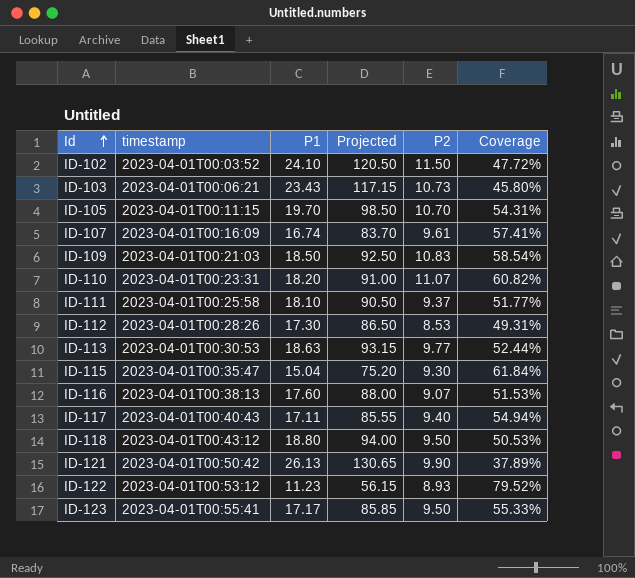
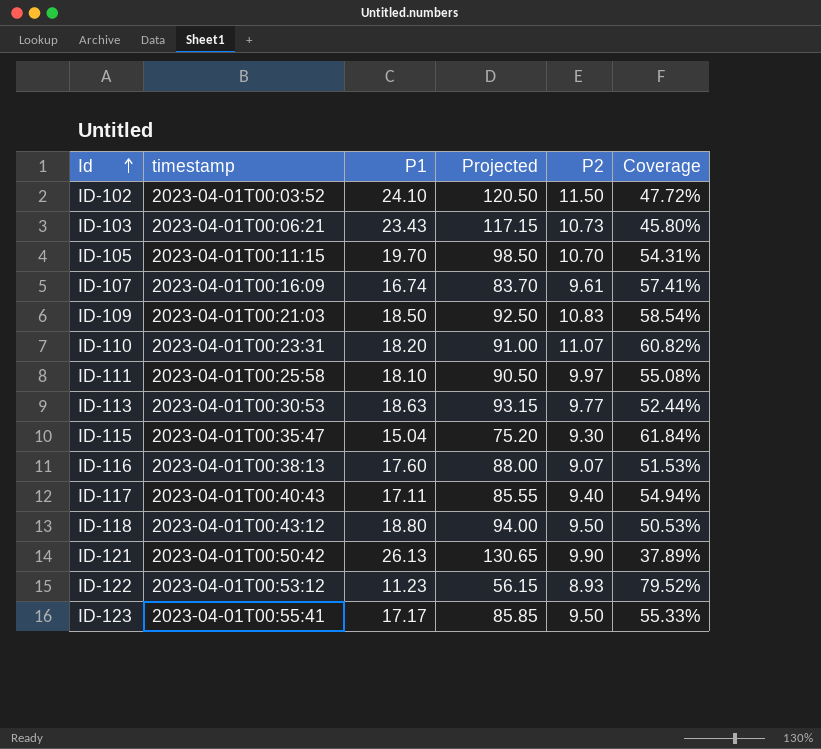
row ID-112: 2023-04-01T00:28:26 | 17.30 | 86.50 | 8.53 | 49.31% -> none
ID-111 | P2: 9.37 -> 9.97
ID-111 | Coverage: 51.77% -> 55.08%

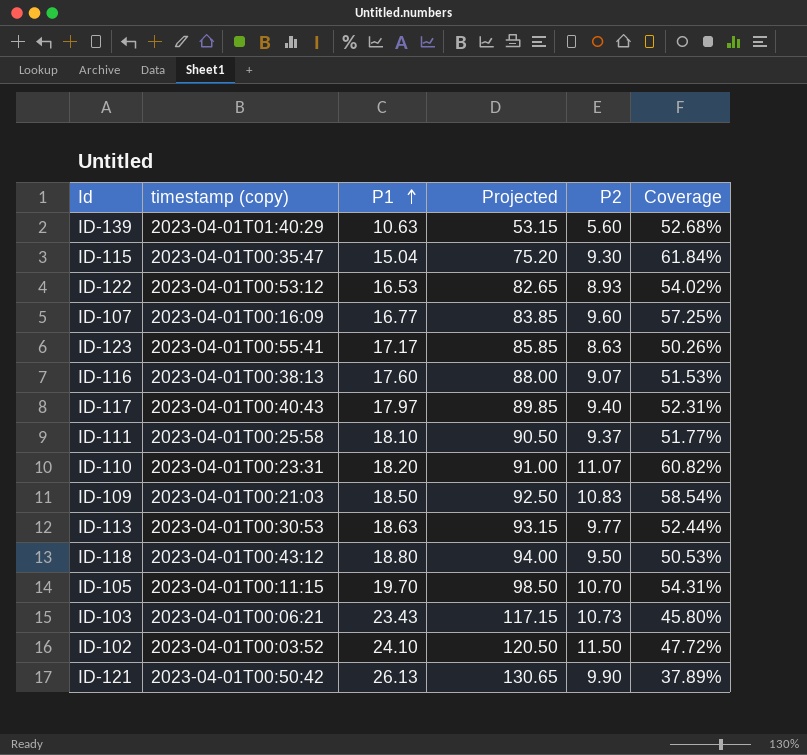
row order: Id ascending -> P1 ascending
column name: timestamp -> timestamp (copy)
row ID-139: none -> 2023-04-01T01:40:29 | 10.63 | 53.15 | 5.60 | 52.68%
ID-122 | P1: 11.23 -> 16.53
ID-122 | Projected: 56.15 -> 82.65
ID-122 | Coverage: 79.52% -> 54.02%
ID-107 | P1: 16.74 -> 16.77
ID-107 | Projected: 83.70 -> 83.85
ID-107 | P2: 9.61 -> 9.60
ID-107 | Coverage: 57.41% -> 57.25%
ID-123 | P2: 9.50 -> 8.63
ID-123 | Coverage: 55.33% -> 50.26%
ID-117 | P1: 17.11 -> 17.97
ID-117 | Projected: 85.55 -> 89.85
ID-117 | Coverage: 54.94% -> 52.31%
ID-111 | P2: 9.97 -> 9.37
ID-111 | Coverage: 55.08% -> 51.77%

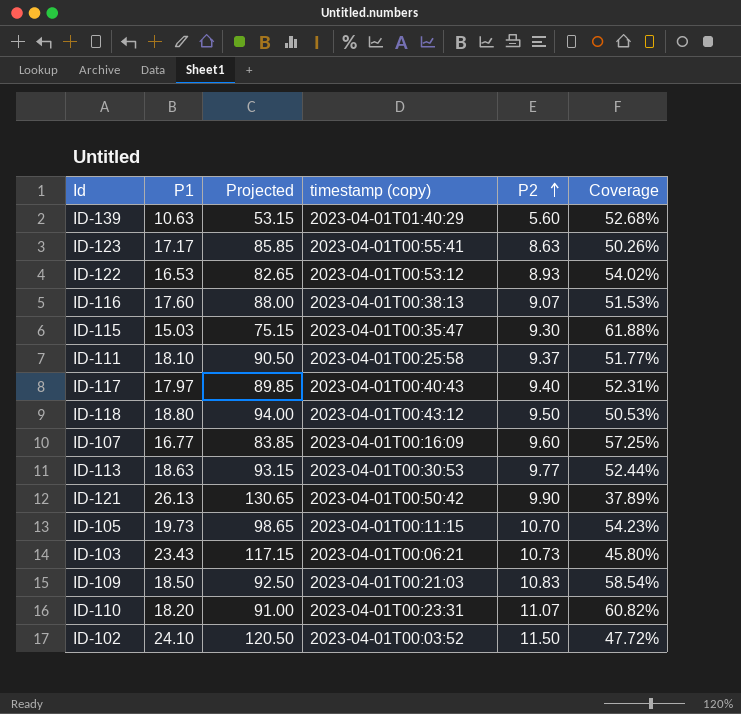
row order: P1 ascending -> P2 ascending
column timestamp (copy) | position: 2 -> 4
ID-115 | P1: 15.04 -> 15.03
ID-115 | Projected: 75.20 -> 75.15
ID-115 | Coverage: 61.84% -> 61.88%
ID-105 | P1: 19.70 -> 19.73
ID-105 | Projected: 98.50 -> 98.65
ID-105 | Coverage: 54.31% -> 54.23%

